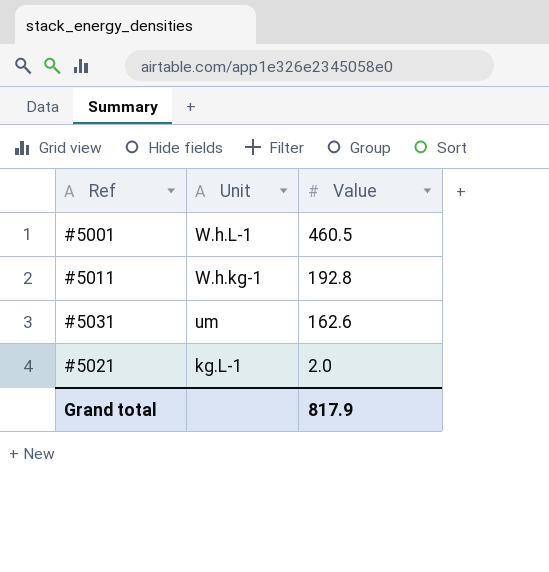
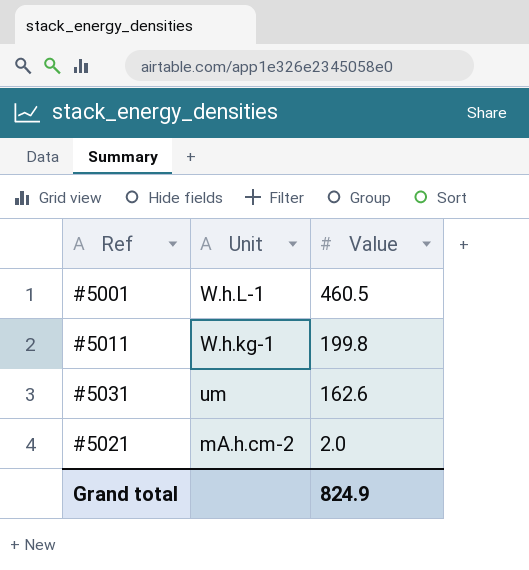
#5011 | Value: 192.8 -> 199.8
#5021 | Unit: kg.L-1 -> mA.h.cm-2
Grand total | Value: 817.9 -> 824.9

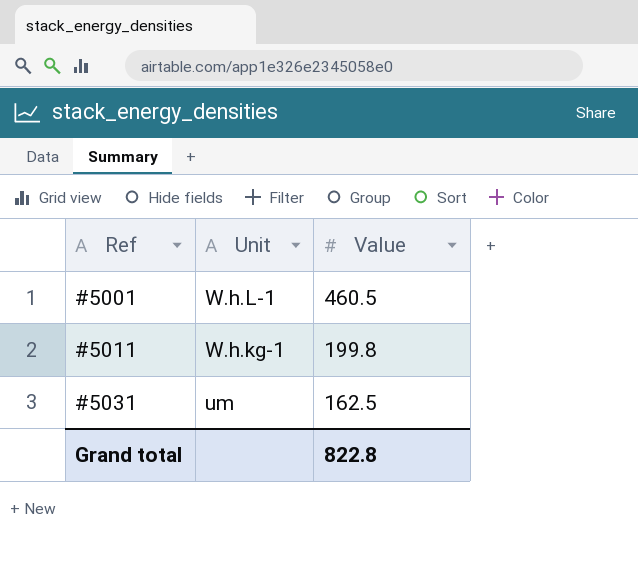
row #5021: mA.h.cm-2 | 2.0 -> none
#5031 | Value: 162.6 -> 162.5
Grand total | Value: 824.9 -> 822.8

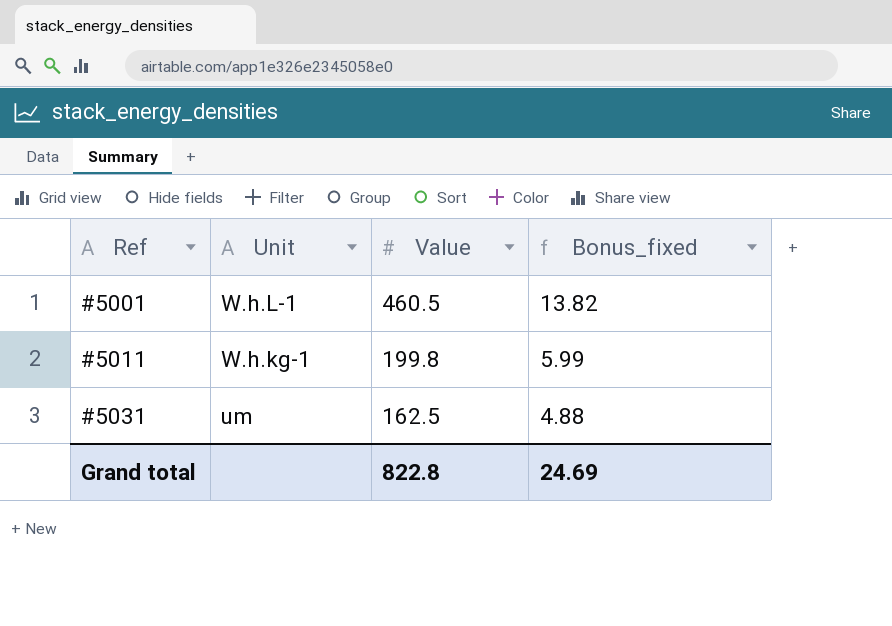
column Bonus_fixed | formula: none -> [Value] * 0.03

